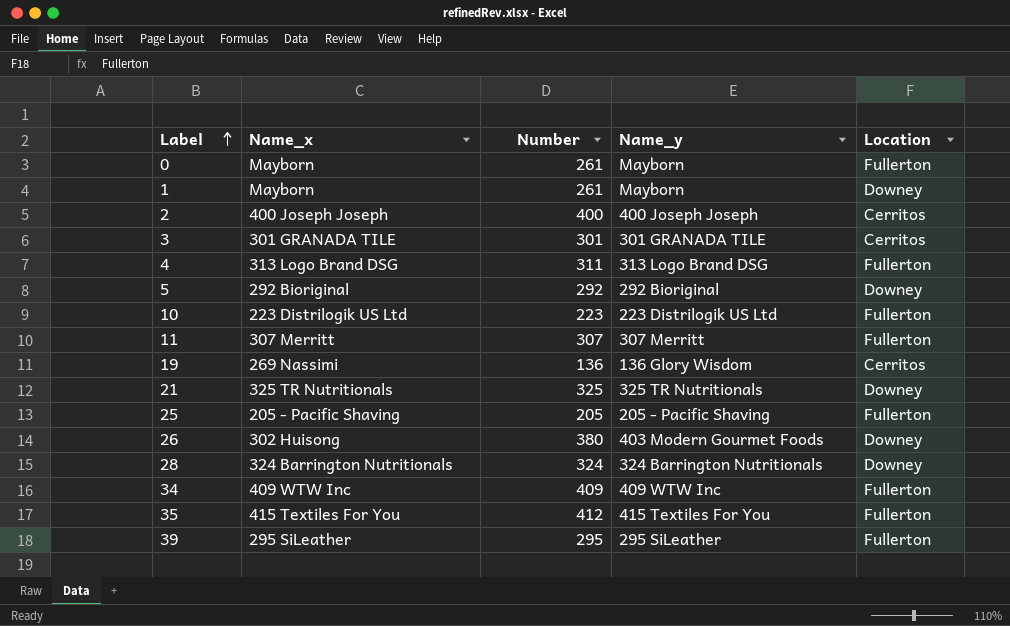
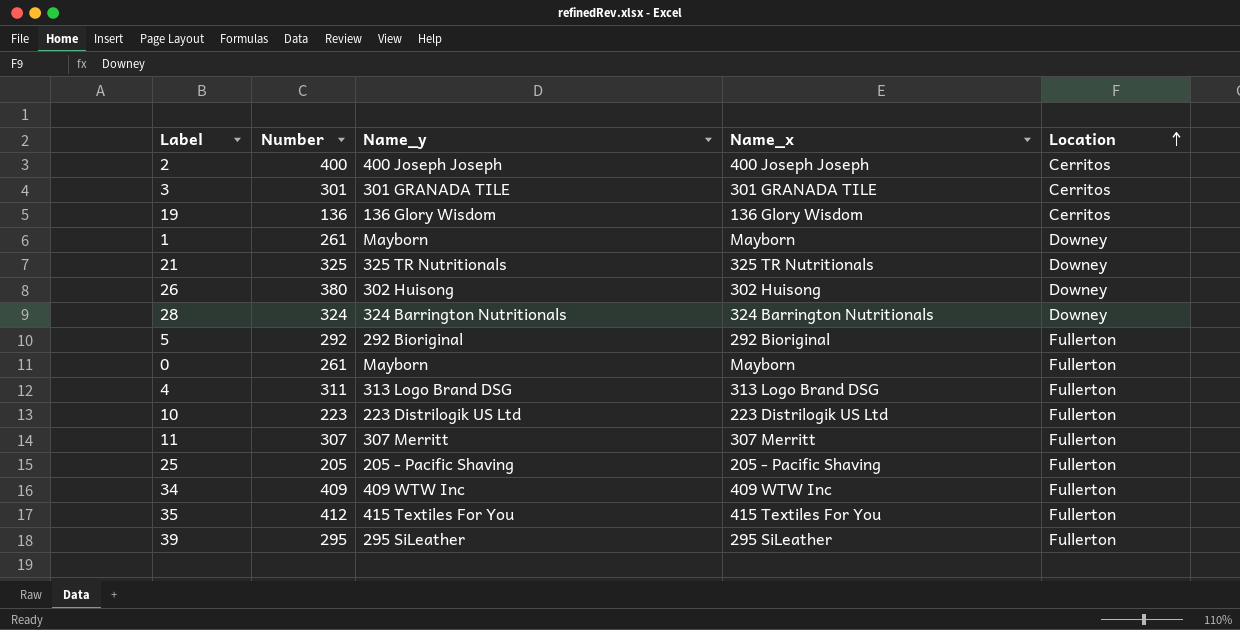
row order: Label ascending -> Location ascending
column Name_x | position: 2 -> 4
19 | Name_x: 269 Nassimi -> 136 Glory Wisdom
26 | Name_y: 403 Modern Gourmet Foods -> 302 Huisong
5 | Location: Downey -> Fullerton

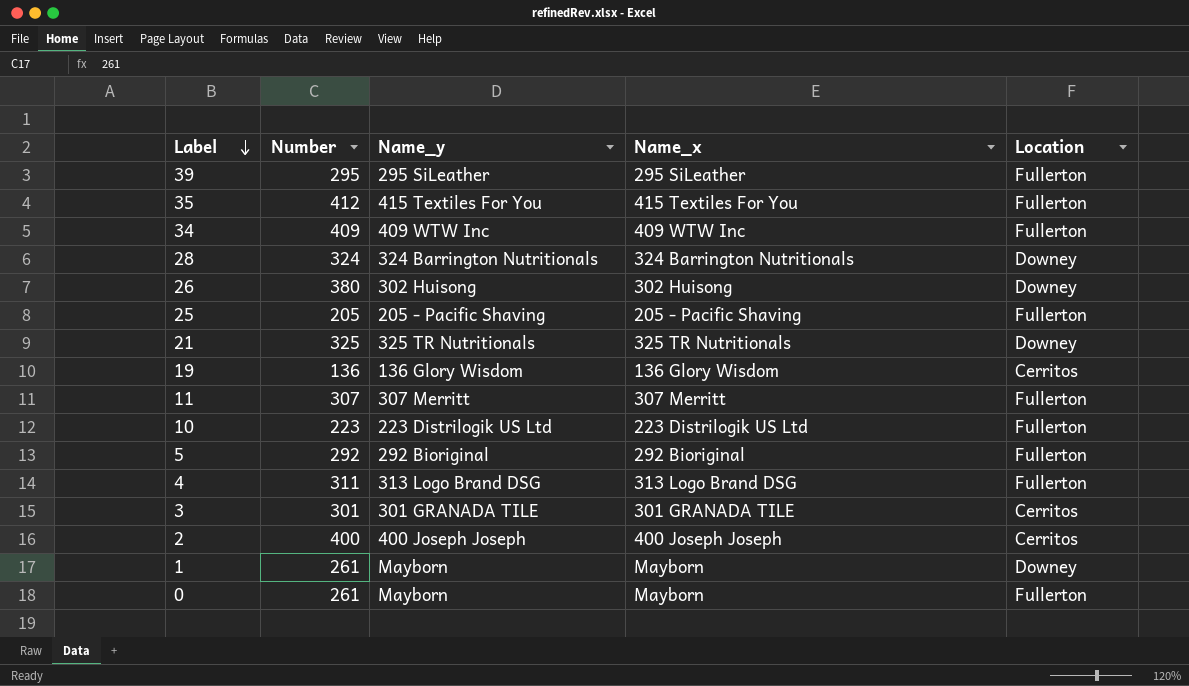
row order: Location ascending -> Label descending

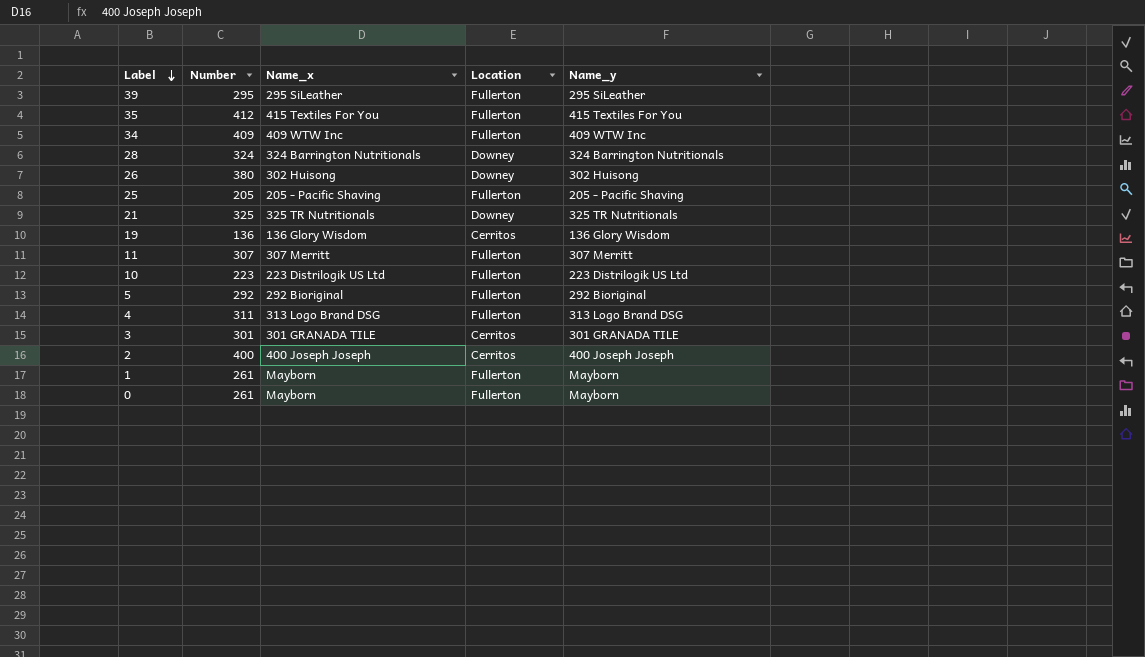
column Name_y | position: 3 -> 5
1 | Location: Downey -> Fullerton

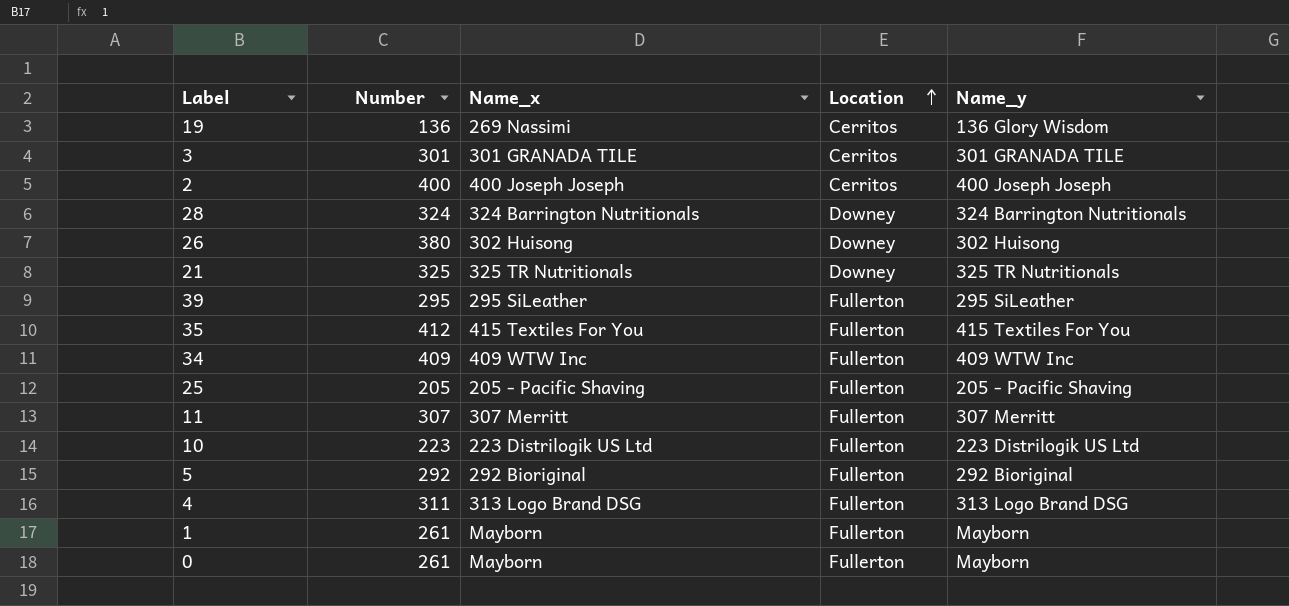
row order: Label descending -> Location ascending
19 | Name_x: 136 Glory Wisdom -> 269 Nassimi

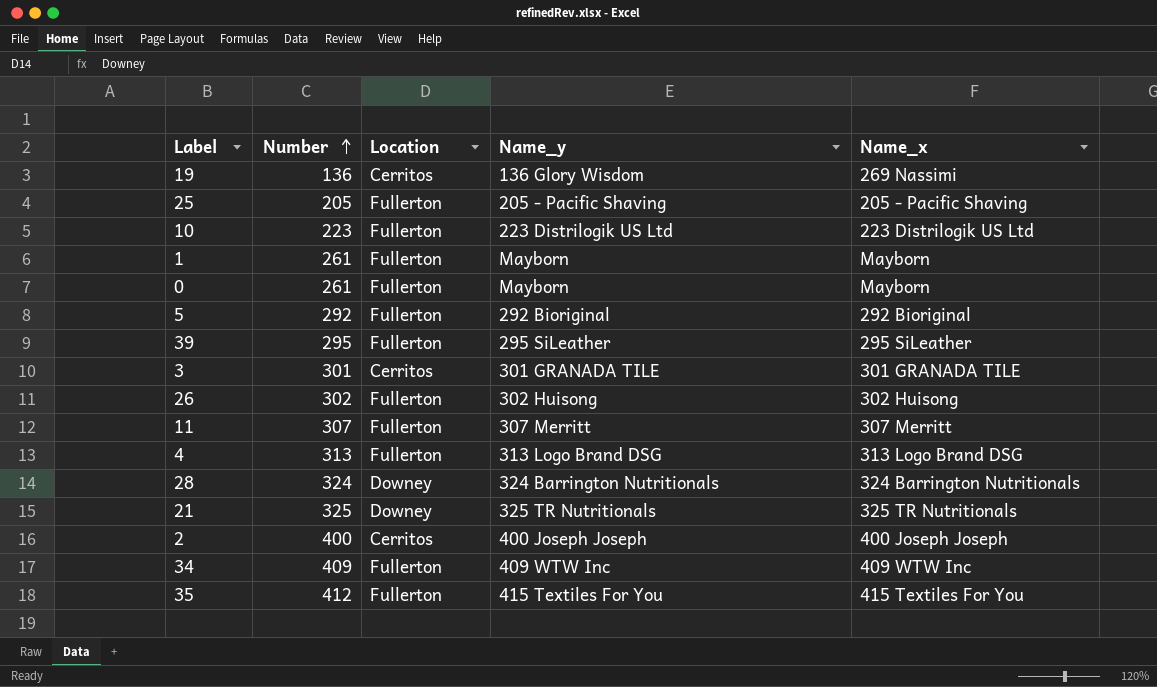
row order: Location ascending -> Number ascending
column Name_x | position: 3 -> 5
26 | Number: 380 -> 302
26 | Location: Downey -> Fullerton
4 | Number: 311 -> 313

